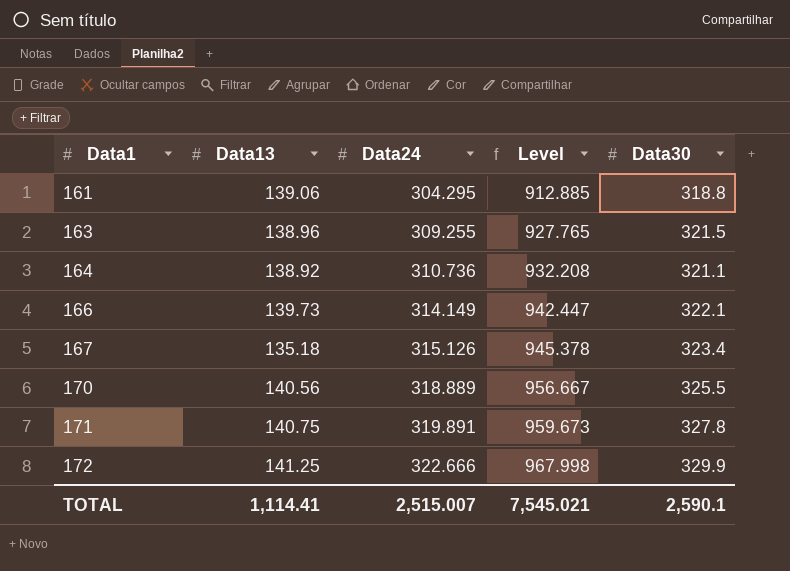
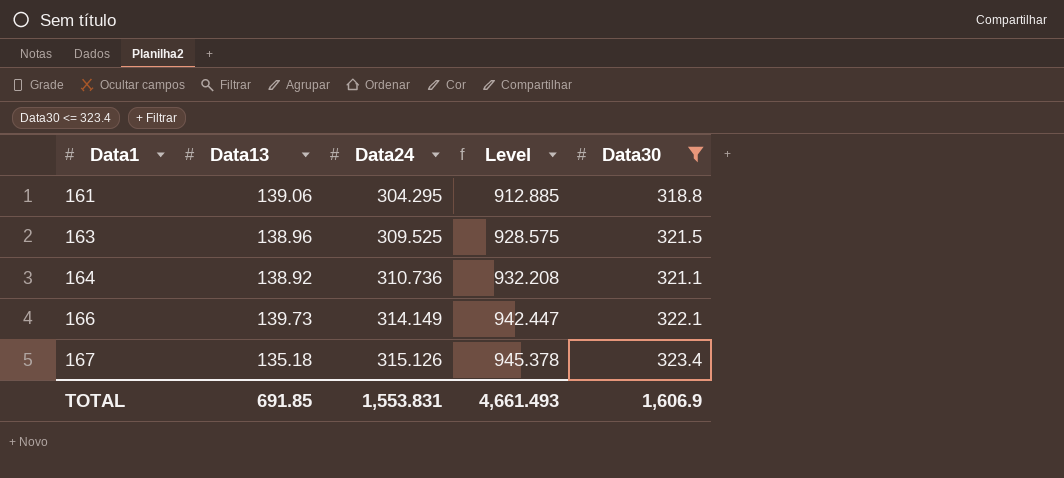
filter: none -> Data30 <= 323.4
163 | Data24: 309.255 -> 309.525
163 | Level: 927.765 -> 928.575
TOTAL | Data13: 1,114.41 -> 691.85
TOTAL | Data24: 2,515.007 -> 1,553.831
TOTAL | Level: 7,545.021 -> 4,661.493
TOTAL | Data30: 2,590.1 -> 1,606.9

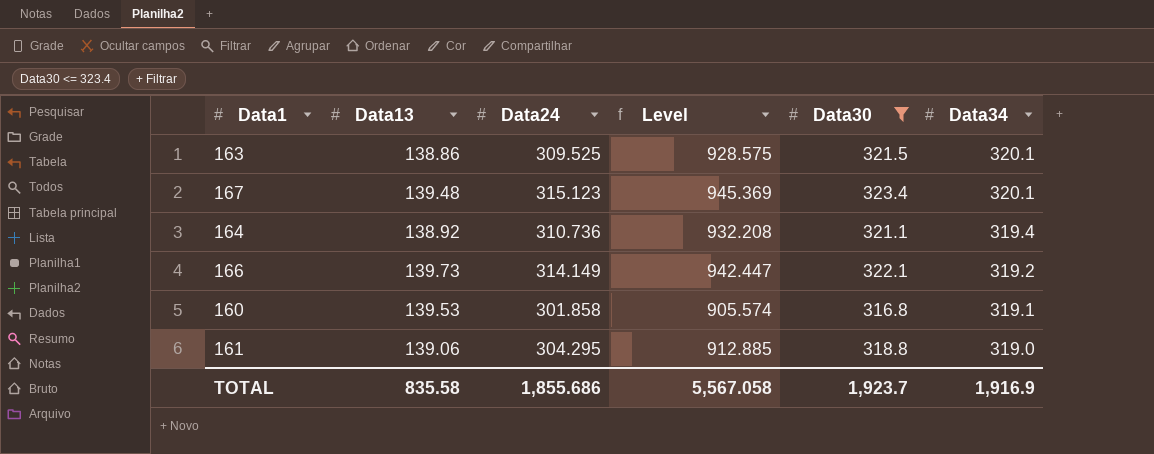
row order: Data1 ascending -> Data34 descending
column Data34 | position: none -> 6
163 | Data13: 138.96 -> 138.86
167 | Data13: 135.18 -> 139.48
167 | Data24: 315.126 -> 315.123
167 | Level: 945.378 -> 945.369
row 160: none -> 139.53 | 301.858 | 905.574 | 316.8 | 319.1
TOTAL | Data13: 691.85 -> 835.58
TOTAL | Data24: 1,553.831 -> 1,855.686
TOTAL | Level: 4,661.493 -> 5,567.058
TOTAL | Data30: 1,606.9 -> 1,923.7

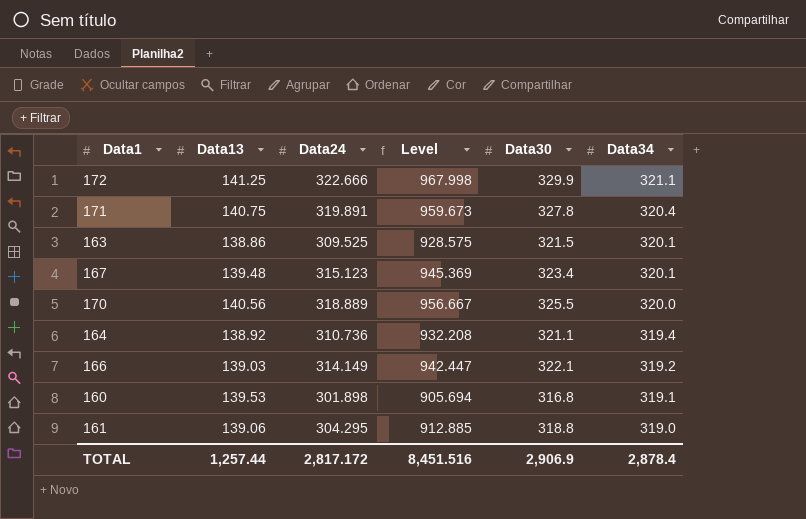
filter: Data30 <= 323.4 -> none
166 | Data13: 139.73 -> 139.03
160 | Data24: 301.858 -> 301.898
160 | Level: 905.574 -> 905.694
TOTAL | Data13: 835.58 -> 1,257.44
TOTAL | Data24: 1,855.686 -> 2,817.172
TOTAL | Level: 5,567.058 -> 8,451.516
TOTAL | Data30: 1,923.7 -> 2,906.9
TOTAL | Data34: 1,916.9 -> 2,878.4

